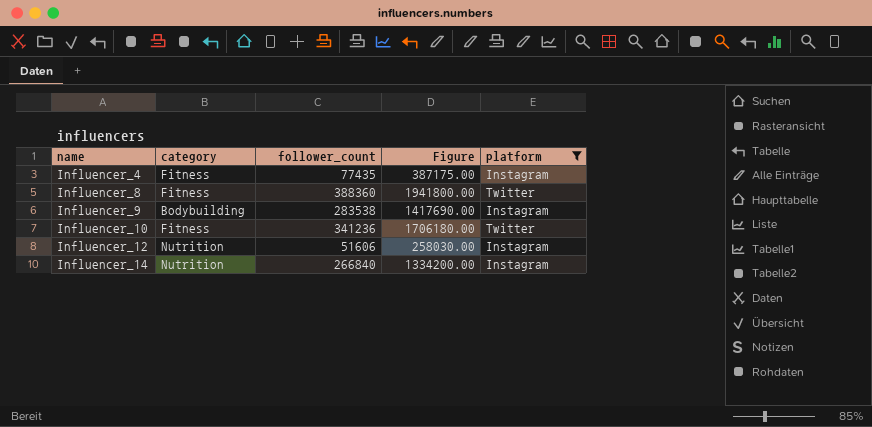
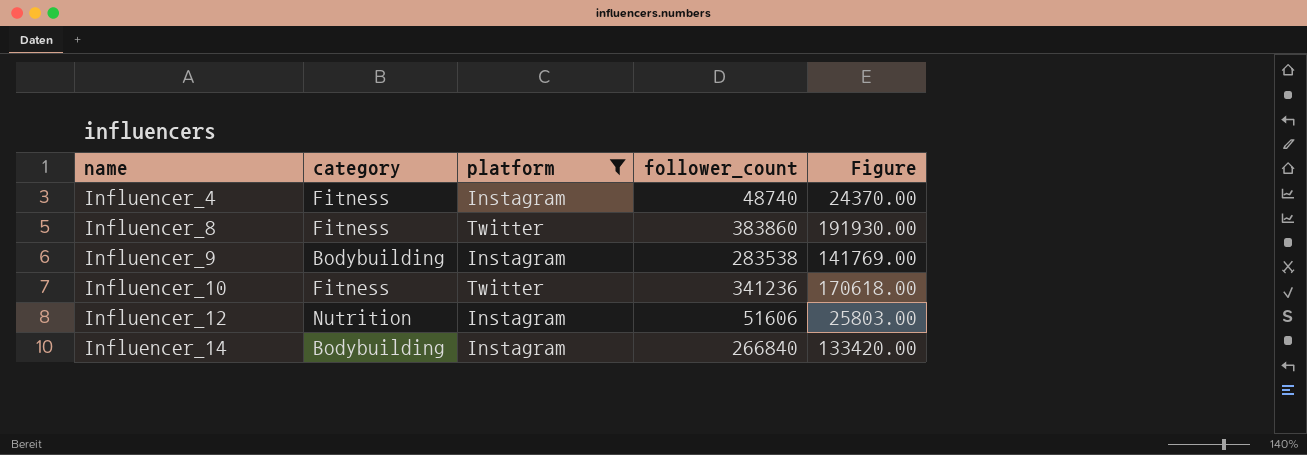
column platform | position: 5 -> 3
column Figure | formula: [follower_count] * 5 -> [follower_count] * 0.5
Influencer_4 | follower_count: 77435 -> 48740
Influencer_8 | follower_count: 388360 -> 383860
Influencer_14 | category: Nutrition -> Bodybuilding

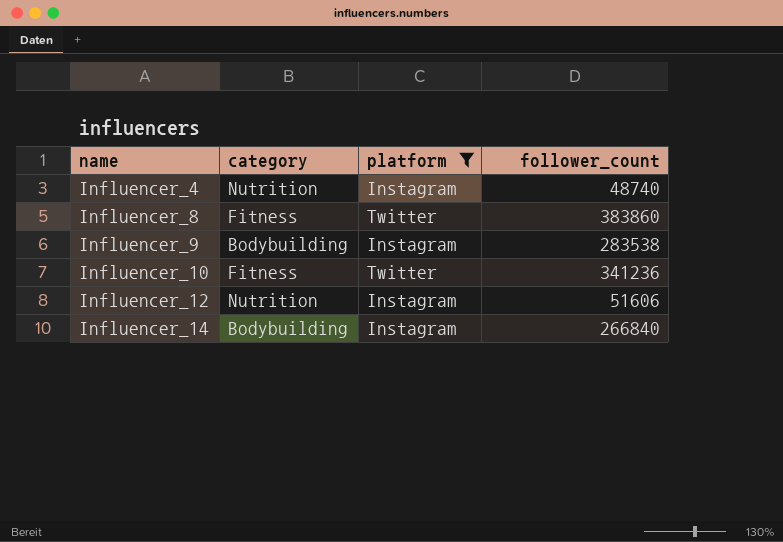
column Figure | formula: [follower_count] * 0.5 -> none
Influencer_4 | category: Fitness -> Nutrition

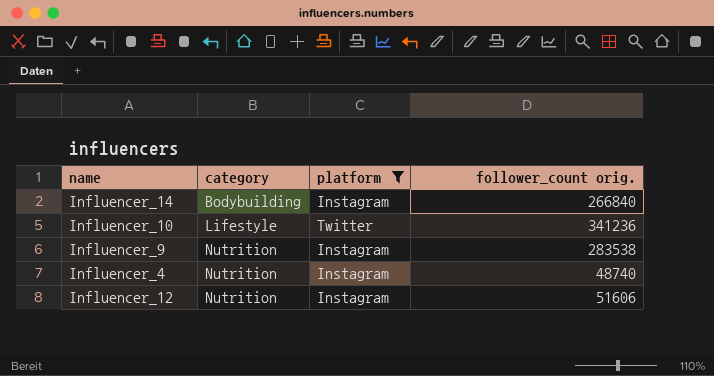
row order: name ascending -> category ascending
column name: follower_count -> follower_count orig.
row Influencer_8: Fitness | Twitter | 383860 -> none
Influencer_10 | category: Fitness -> Lifestyle
Influencer_9 | category: Bodybuilding -> Nutrition

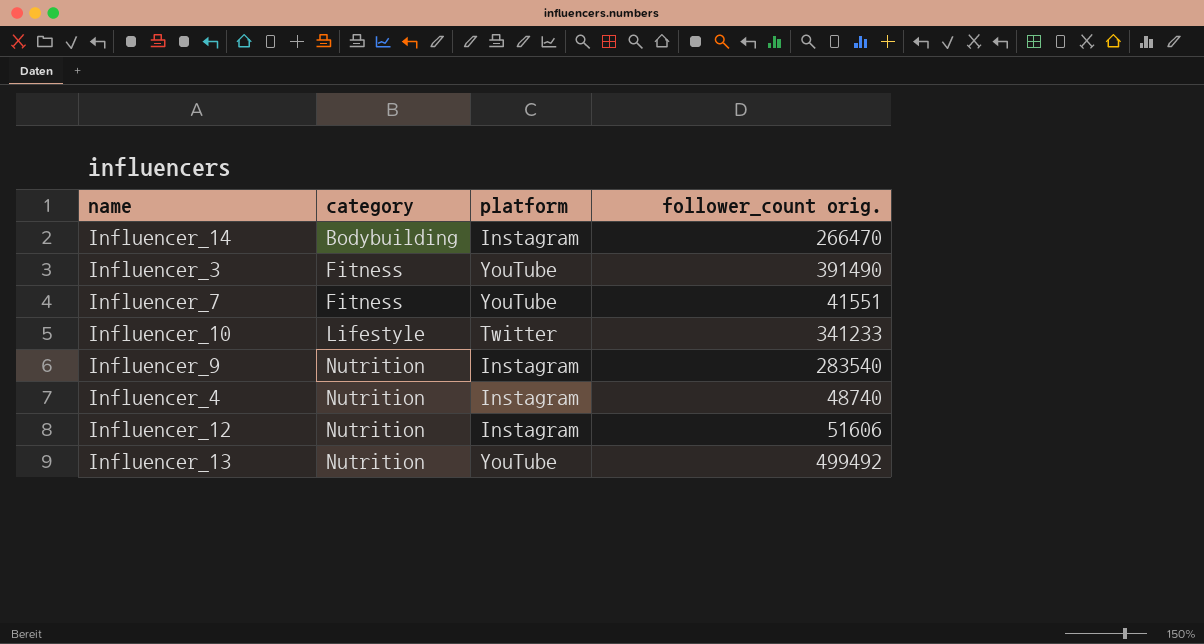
filter: platform != YouTube -> none
Influencer_14 | follower_count orig.: 266840 -> 266470
Influencer_10 | follower_count orig.: 341236 -> 341233
Influencer_9 | follower_count orig.: 283538 -> 283540

